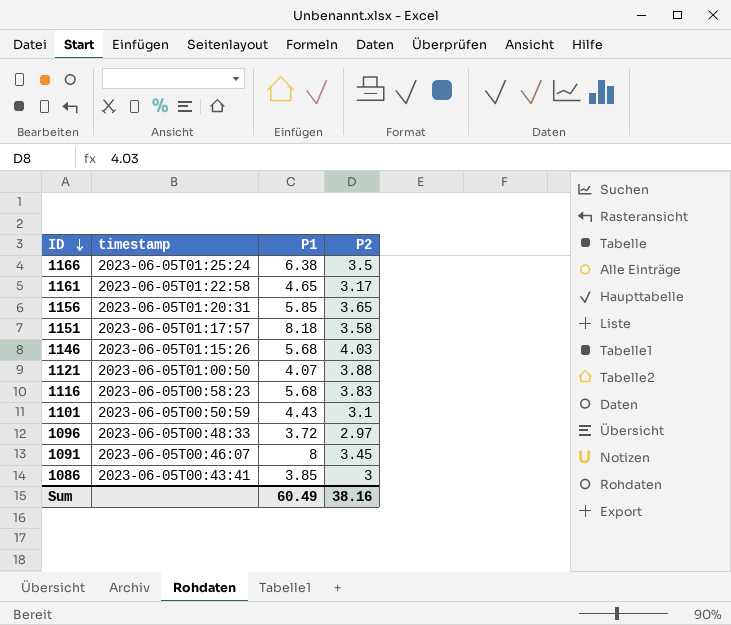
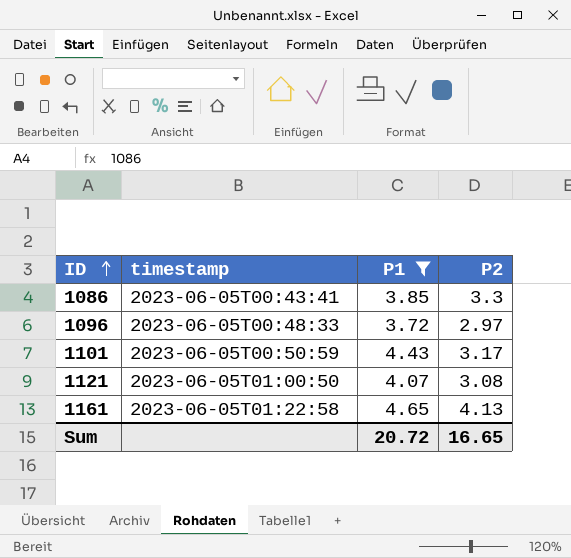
filter: none -> P1 <= 4.65
row order: ID descending -> ID ascending
1086 | P2: 3 -> 3.3
1101 | P2: 3.1 -> 3.17
1121 | P2: 3.88 -> 3.08
1161 | P2: 3.17 -> 4.13
Sum | P1: 60.49 -> 20.72
Sum | P2: 38.16 -> 16.65

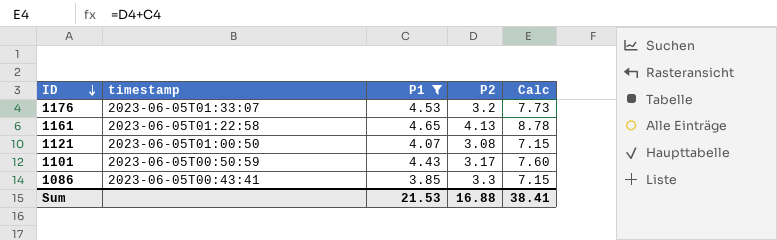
row order: ID ascending -> ID descending
column Calc | formula: none -> [P1] + [P2]
row 1096: 2023-06-05T00:48:33 | 3.72 | 2.97 -> none
row 1176: none -> 2023-06-05T01:33:07 | 4.53 | 3.2 | 7.73
Sum | P1: 20.72 -> 21.53
Sum | P2: 16.65 -> 16.88

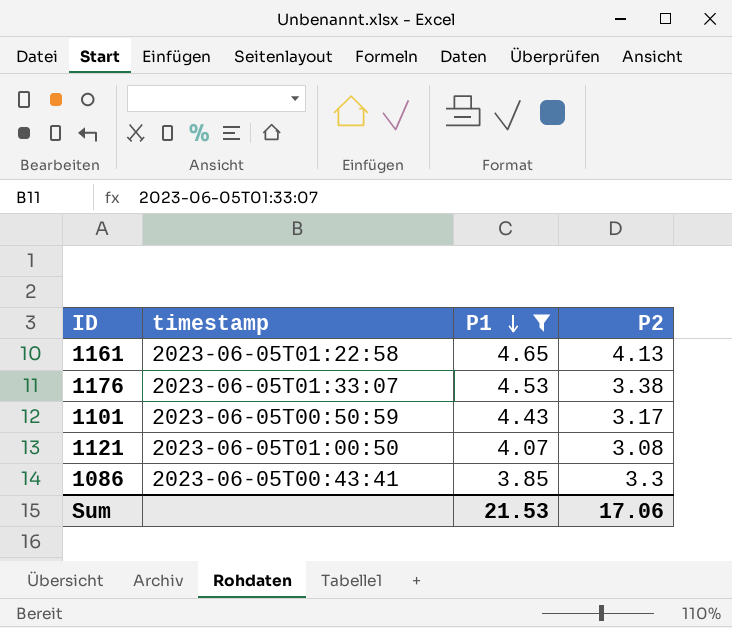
row order: ID descending -> P1 descending
column Calc | formula: [P1] + [P2] -> none
1176 | P2: 3.2 -> 3.38
Sum | P2: 16.88 -> 17.06

